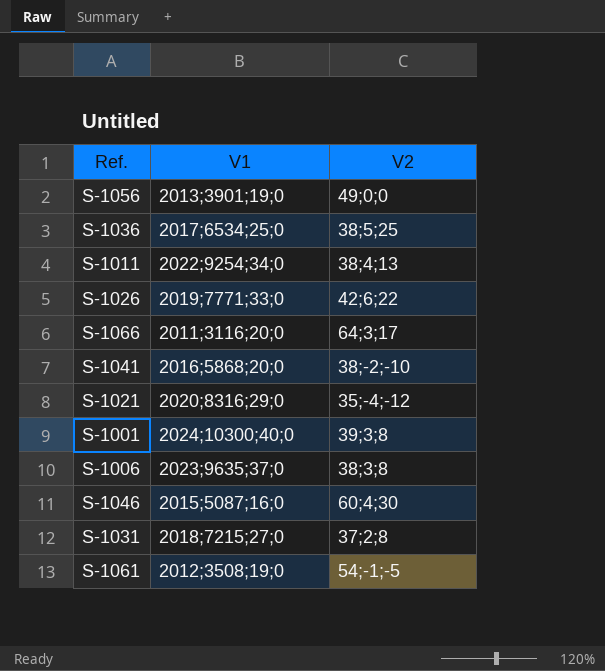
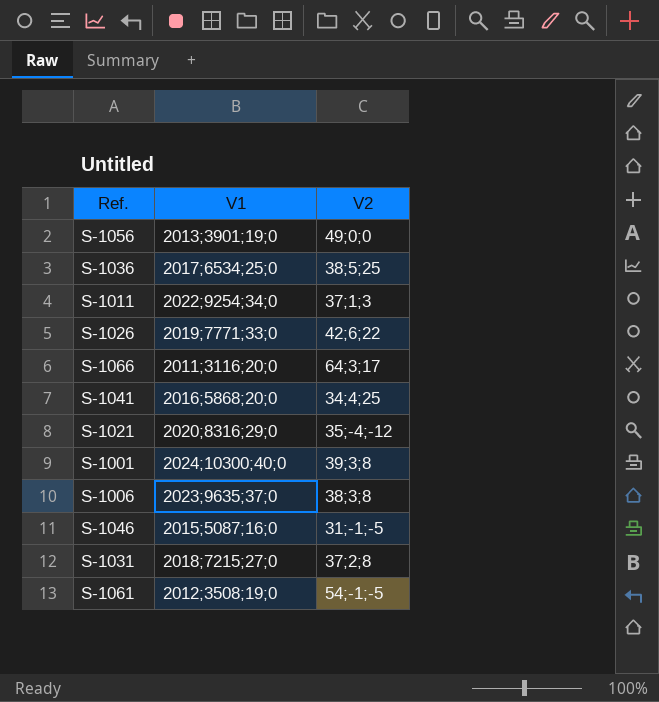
S-1011 | V2: 38;4;13 -> 37;1;3
S-1041 | V2: 38;-2;-10 -> 34;4;25
S-1046 | V2: 60;4;30 -> 31;-1;-5

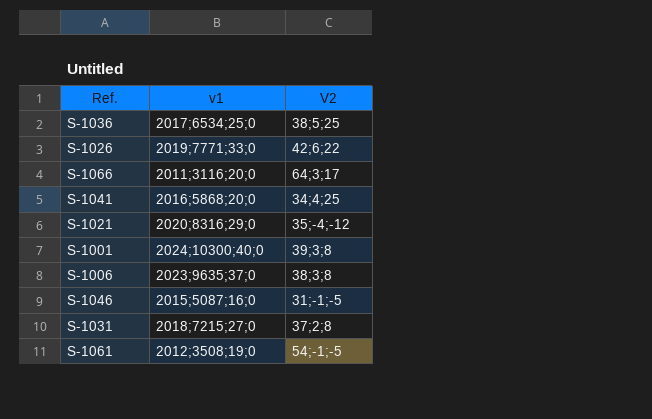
column name: V1 -> v1
row S-1056: 2013;3901;19;0 | 49;0;0 -> none
row S-1011: 2022;9254;34;0 | 37;1;3 -> none

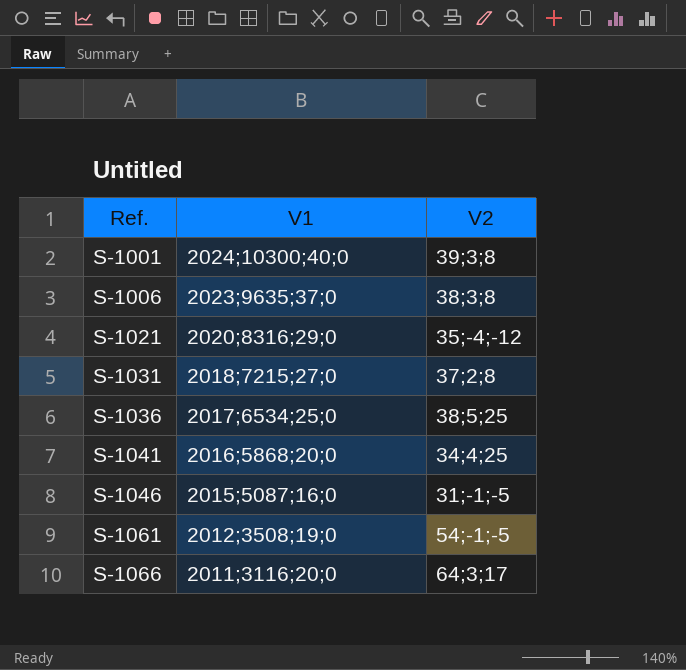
row order: none -> Ref. ascending
column name: v1 -> V1
row S-1026: 2019;7771;33;0 | 42;6;22 -> none

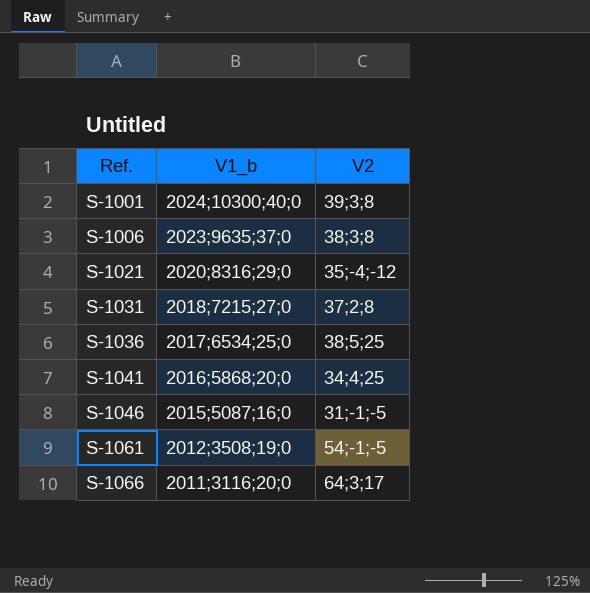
column name: V1 -> V1_b

